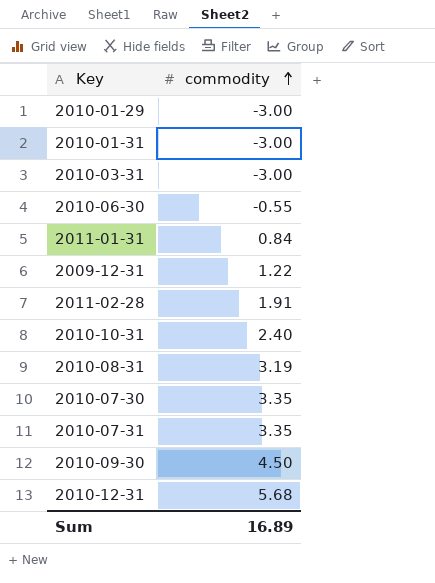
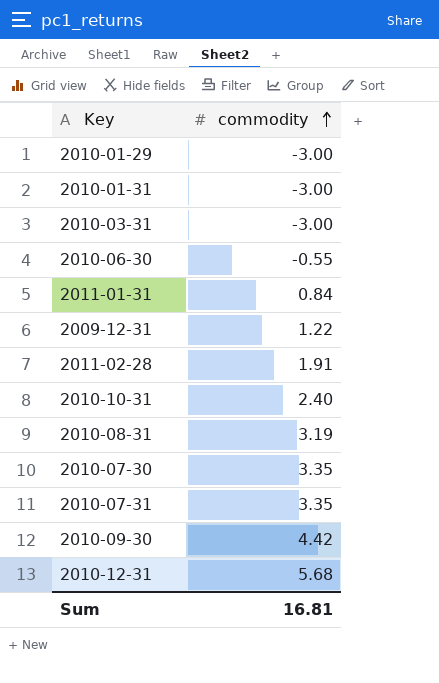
2010-09-30 | commodity: 4.50 -> 4.42
Sum | commodity: 16.89 -> 16.81

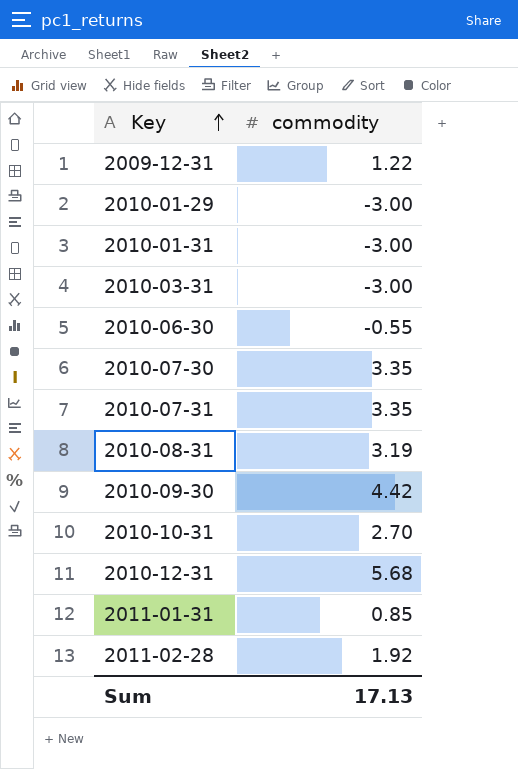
row order: commodity ascending -> Key ascending
2010-10-31 | commodity: 2.40 -> 2.70
2011-01-31 | commodity: 0.84 -> 0.85
2011-02-28 | commodity: 1.91 -> 1.92
Sum | commodity: 16.81 -> 17.13

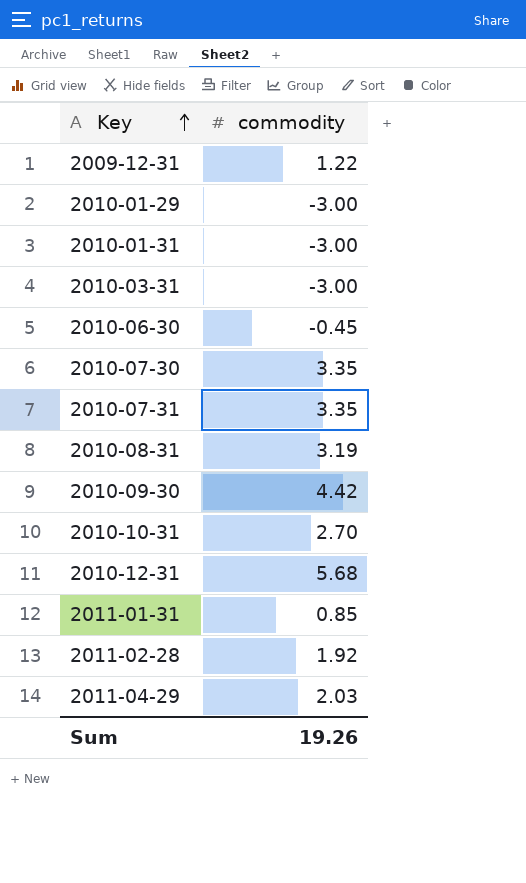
2010-06-30 | commodity: -0.55 -> -0.45
row 2011-04-29: none -> 2.03
Sum | commodity: 17.13 -> 19.26

